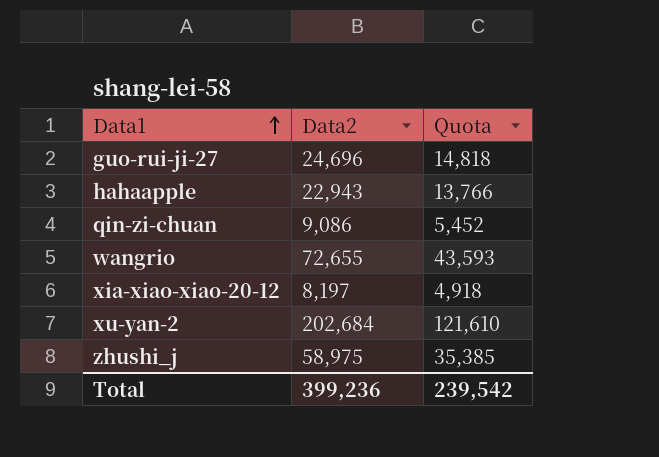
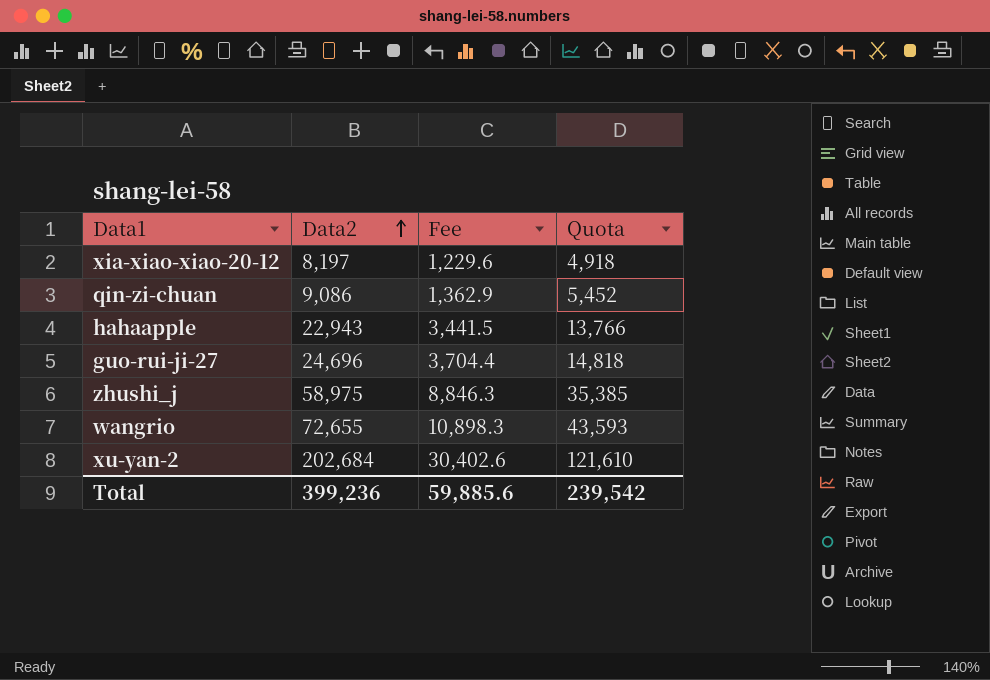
row order: Data1 ascending -> Data2 ascending
column Fee | formula: none -> [Data2] * 0.15

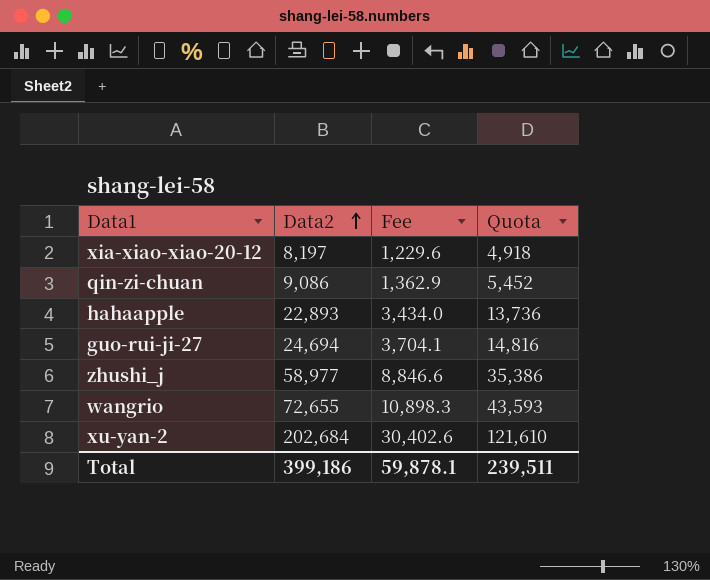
hahaapple | Data2: 22,943 -> 22,893
hahaapple | Fee: 3,441.5 -> 3,434.0
hahaapple | Quota: 13,766 -> 13,736
guo-rui-ji-27 | Data2: 24,696 -> 24,694
guo-rui-ji-27 | Fee: 3,704.4 -> 3,704.1
guo-rui-ji-27 | Quota: 14,818 -> 14,816
zhushi_j | Data2: 58,975 -> 58,977
zhushi_j | Fee: 8,846.3 -> 8,846.6
zhushi_j | Quota: 35,385 -> 35,386
Total | Data2: 399,236 -> 399,186
Total | Fee: 59,885.6 -> 59,878.1
Total | Quota: 239,542 -> 239,511

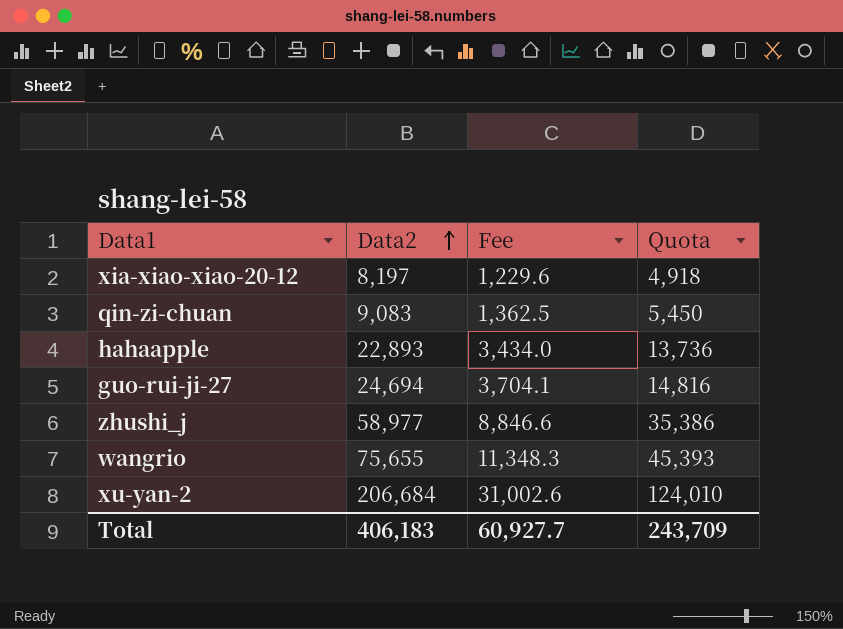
qin-zi-chuan | Data2: 9,086 -> 9,083
qin-zi-chuan | Fee: 1,362.9 -> 1,362.5
qin-zi-chuan | Quota: 5,452 -> 5,450
wangrio | Data2: 72,655 -> 75,655
wangrio | Fee: 10,898.3 -> 11,348.3
wangrio | Quota: 43,593 -> 45,393
xu-yan-2 | Data2: 202,684 -> 206,684
xu-yan-2 | Fee: 30,402.6 -> 31,002.6
xu-yan-2 | Quota: 121,610 -> 124,010
Total | Data2: 399,186 -> 406,183
Total | Fee: 59,878.1 -> 60,927.7
Total | Quota: 239,511 -> 243,709

